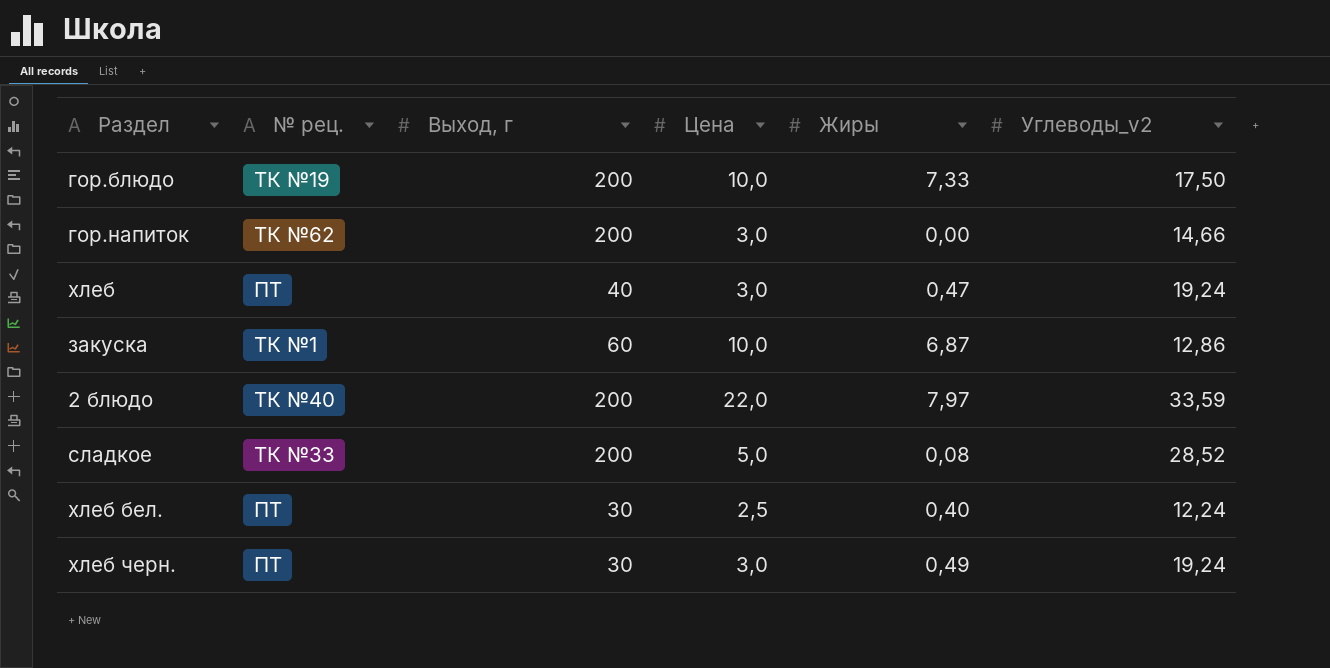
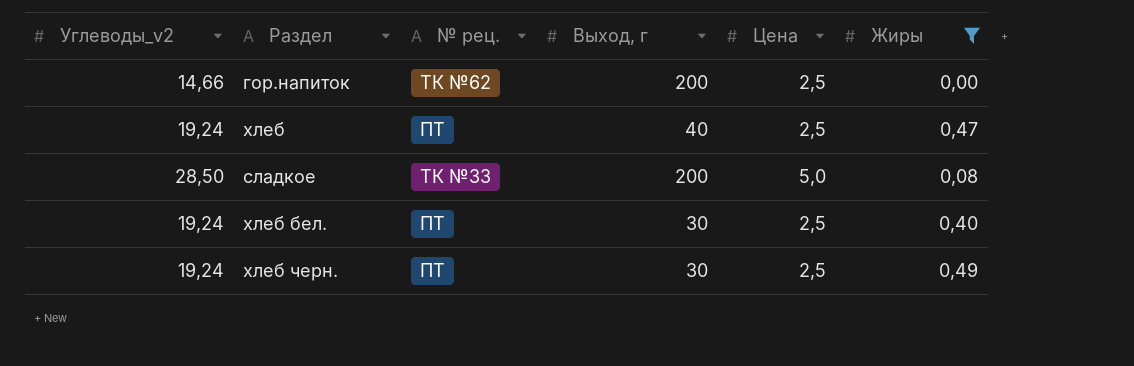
filter: none -> Жиры <= 0,49
column Углеводы_v2 | position: 6 -> 1
гор.напиток | Цена: 3,0 -> 2,5
хлеб | Цена: 3,0 -> 2,5
сладкое | Углеводы_v2: 28,52 -> 28,50
хлеб бел. | Углеводы_v2: 12,24 -> 19,24
хлеб черн. | Цена: 3,0 -> 2,5

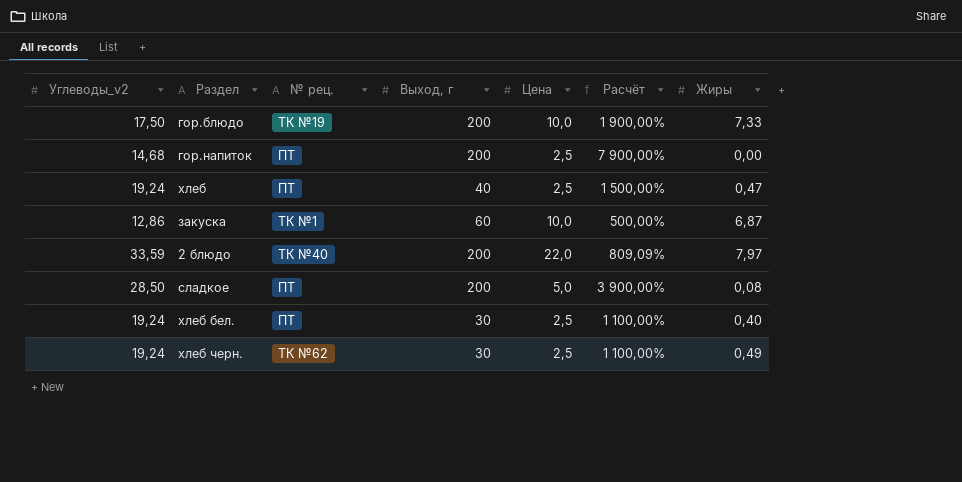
filter: Жиры <= 0,49 -> none
column Расчёт | formula: none -> ([Выход, г] - [Цена]) / [Цена]
гор.напиток | Углеводы_v2: 14,66 -> 14,68
гор.напиток | № рец.: ТК №62 -> ПТ
сладкое | № рец.: ТК №33 -> ПТ
хлеб черн. | № рец.: ПТ -> ТК №62

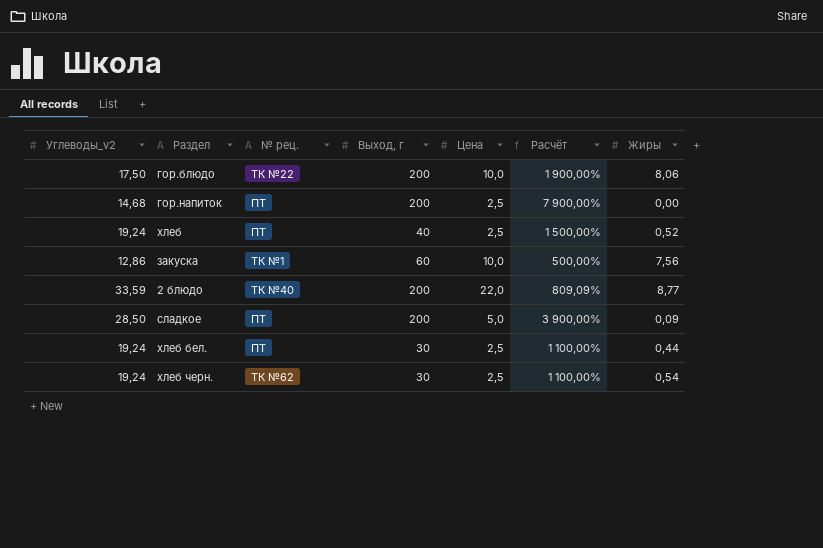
гор.блюдо | № рец.: ТК №19 -> ТК №22
гор.блюдо | Жиры: 7,33 -> 8,06
хлеб | Жиры: 0,47 -> 0,52
закуска | Жиры: 6,87 -> 7,56
2 блюдо | Жиры: 7,97 -> 8,77
сладкое | Жиры: 0,08 -> 0,09
хлеб бел. | Жиры: 0,40 -> 0,44
хлеб черн. | Жиры: 0,49 -> 0,54

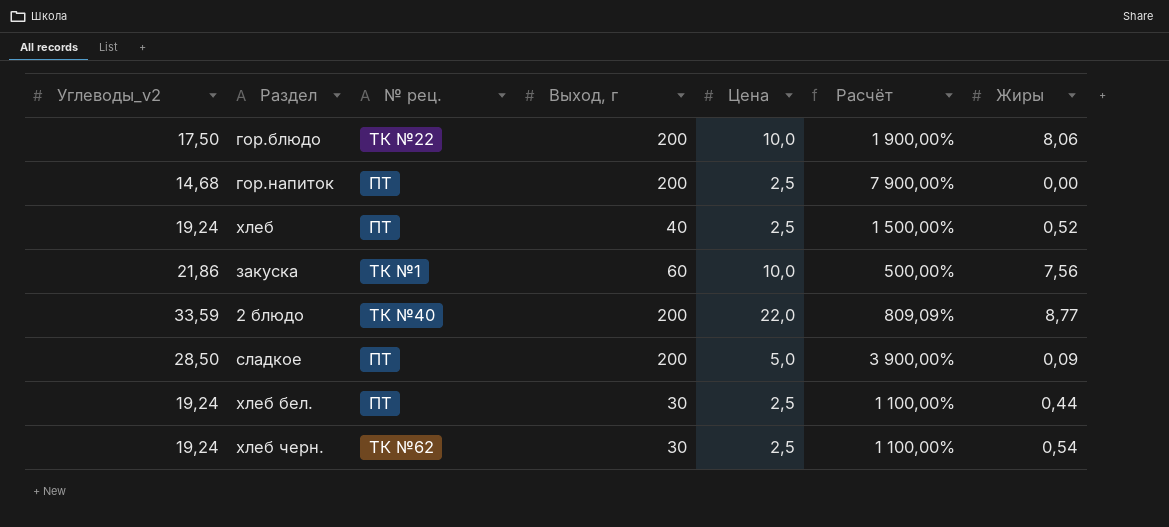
закуска | Углеводы_v2: 12,86 -> 21,86

